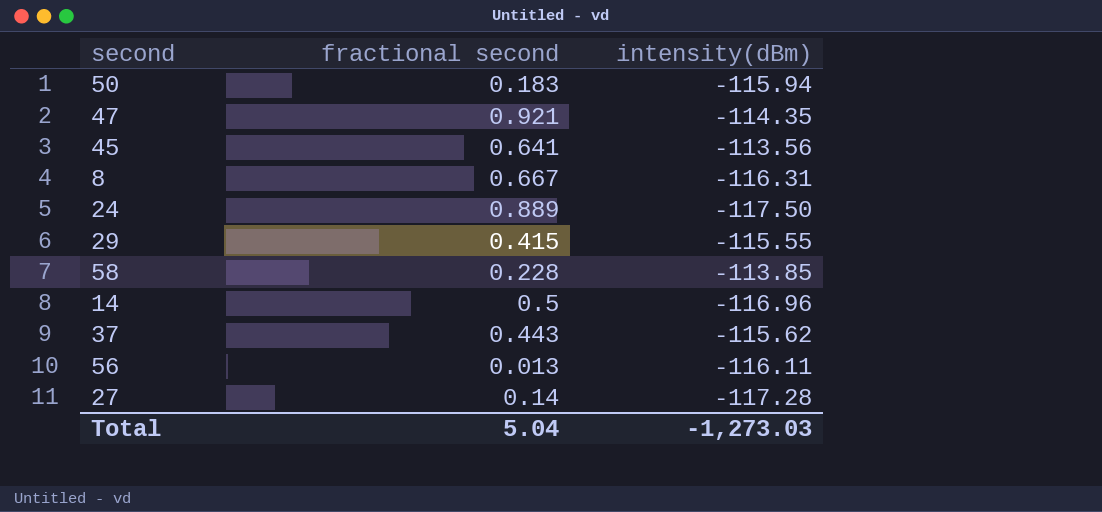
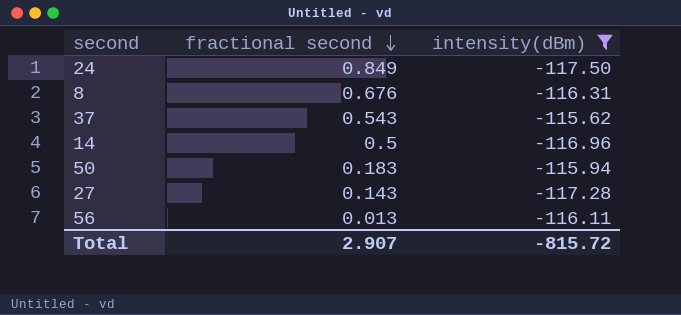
filter: none -> intensity(dBm) <= -115.62
row order: none -> fractional second descending
24 | fractional second: 0.889 -> 0.849
8 | fractional second: 0.667 -> 0.676
37 | fractional second: 0.443 -> 0.543
27 | fractional second: 0.14 -> 0.143
Total | fractional second: 5.04 -> 2.907
Total | intensity(dBm): -1,273.03 -> -815.72

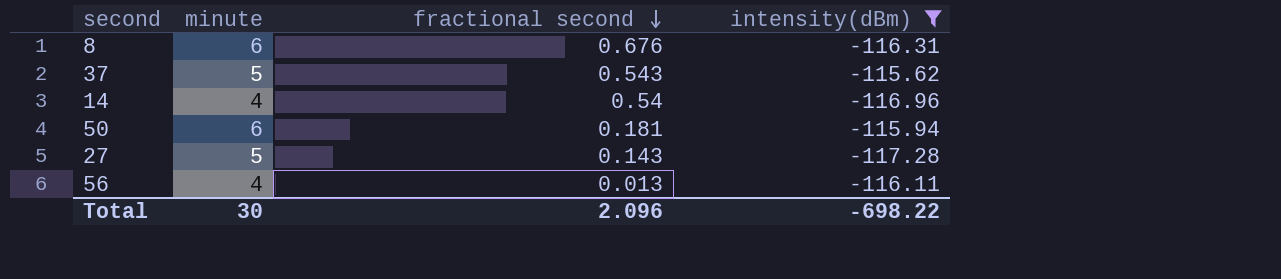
column minute | position: none -> 2
row 24: 0.849 | -117.50 -> none
14 | fractional second: 0.5 -> 0.54
50 | fractional second: 0.183 -> 0.181
Total | fractional second: 2.907 -> 2.096
Total | intensity(dBm): -815.72 -> -698.22

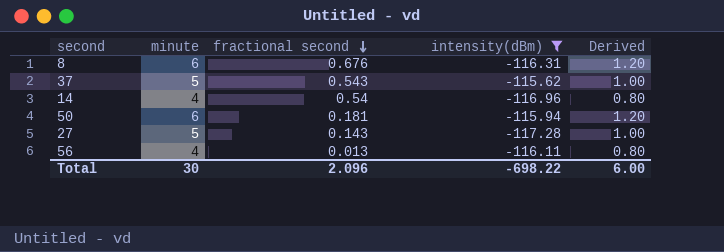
column Derived | formula: none -> [minute] * 0.2

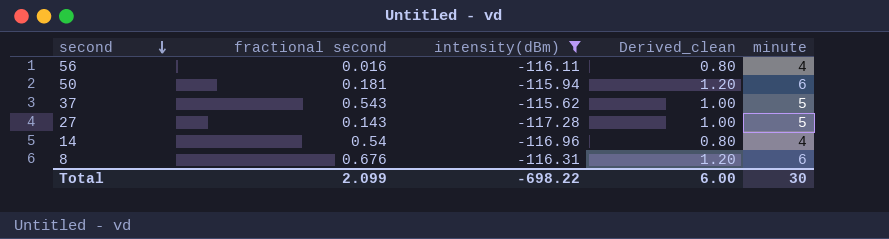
row order: fractional second descending -> second descending
column name: Derived -> Derived_clean
column minute | position: 2 -> 5
56 | fractional second: 0.013 -> 0.016
Total | fractional second: 2.096 -> 2.099

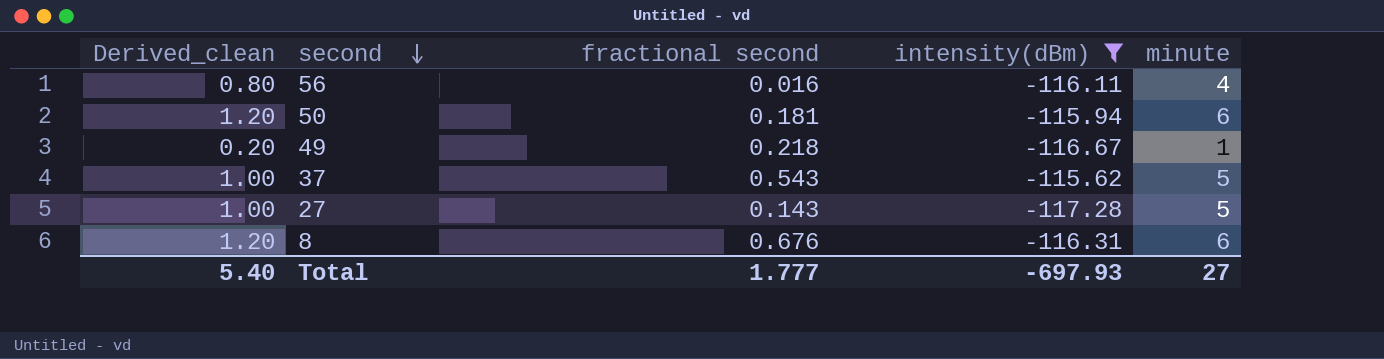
column Derived_clean | position: 4 -> 1
row 14: 0.54 | -116.96 | 0.80 | 4 -> none
row 49: none -> 0.20 | 0.218 | -116.67 | 1
Total | Derived_clean: 6.00 -> 5.40
Total | fractional second: 2.099 -> 1.777
Total | intensity(dBm): -698.22 -> -697.93
Total | minute: 30 -> 27

